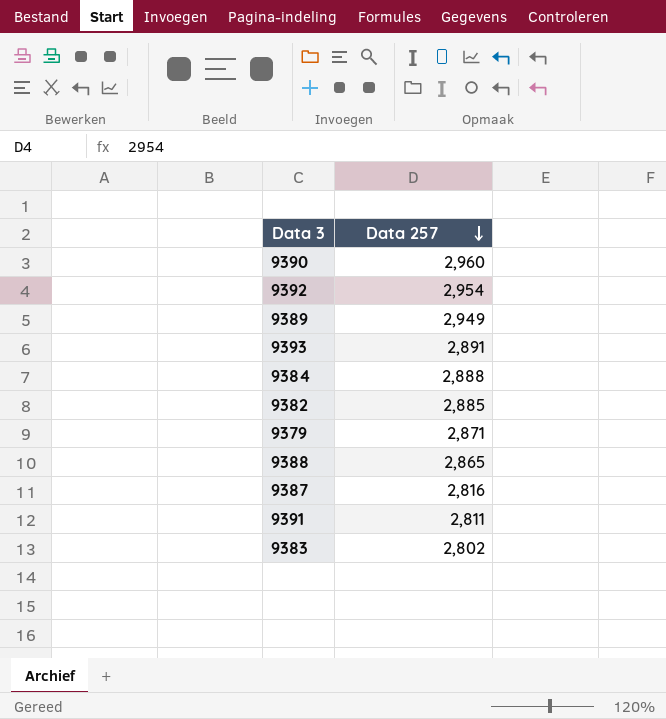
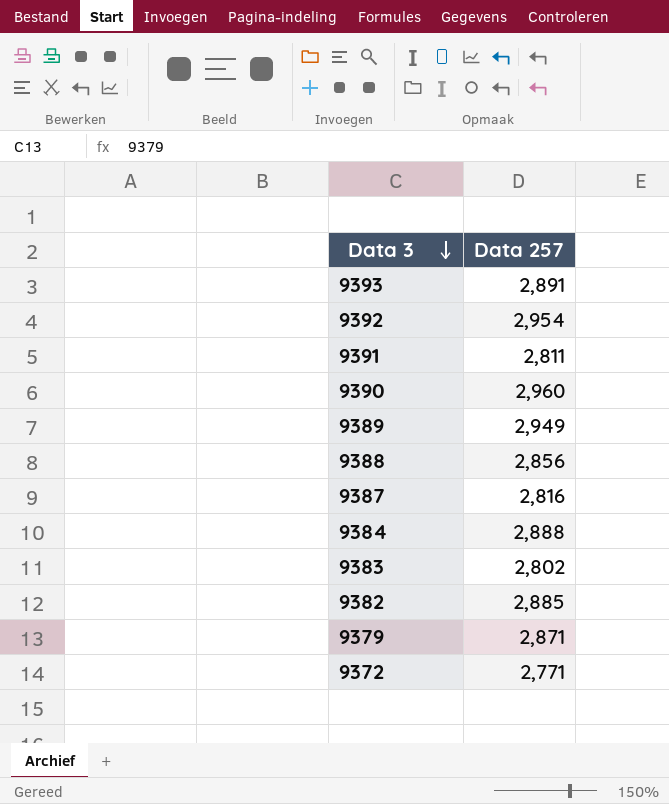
row order: Data 257 descending -> Data 3 descending
9388 | Data 257: 2,865 -> 2,856
row 9372: none -> 2,771

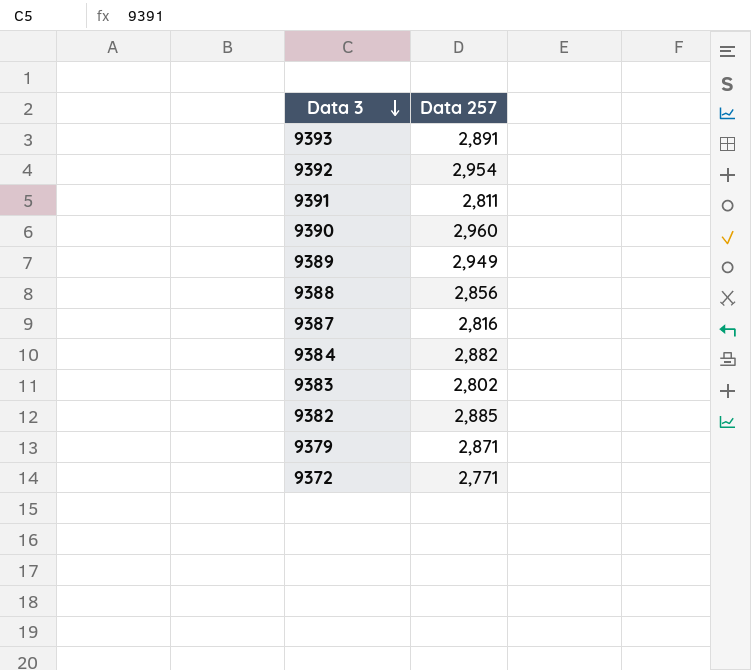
9384 | Data 257: 2,888 -> 2,882

